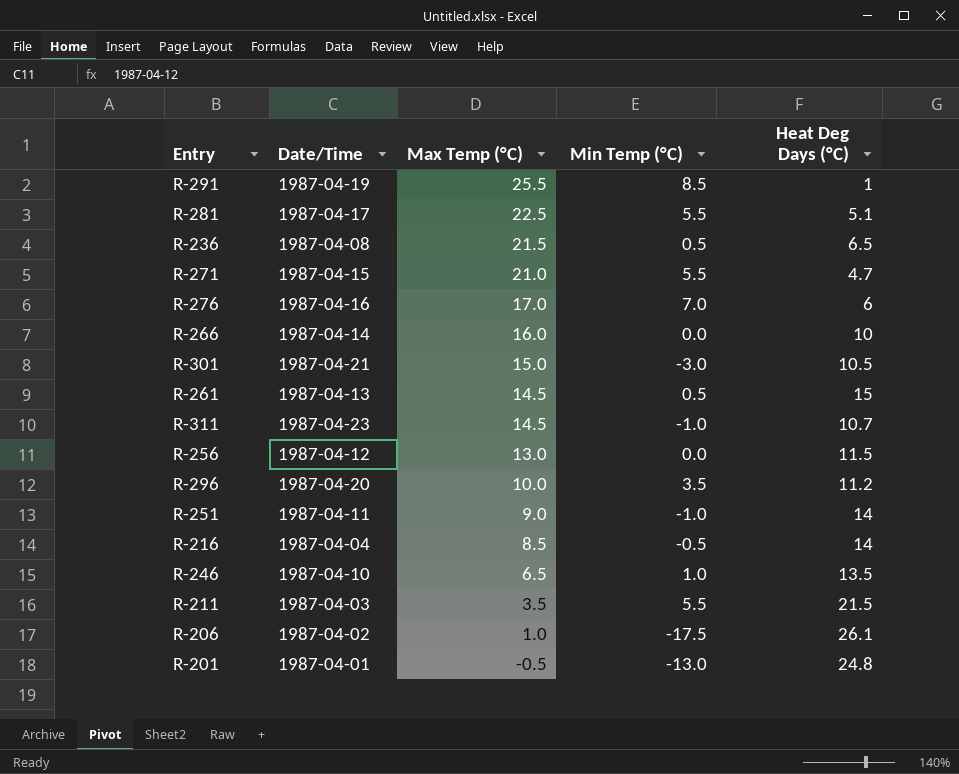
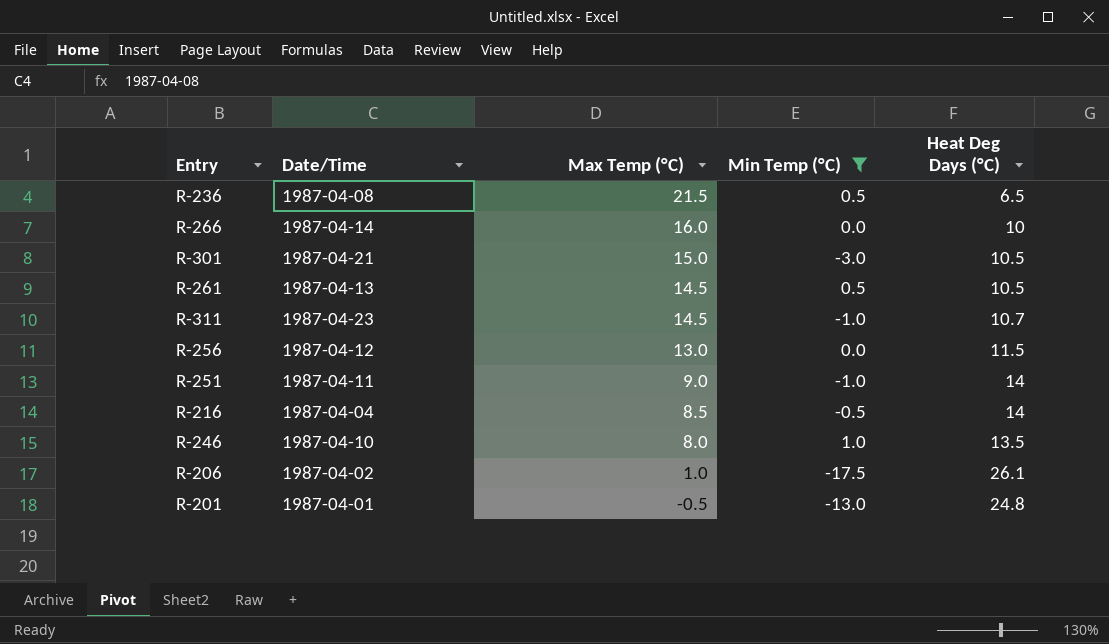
filter: none -> Min Temp (°C) <= 1.0
R-261 | Heat Deg Days (°C): 15 -> 10.5
R-246 | Max Temp (°C): 6.5 -> 8.0

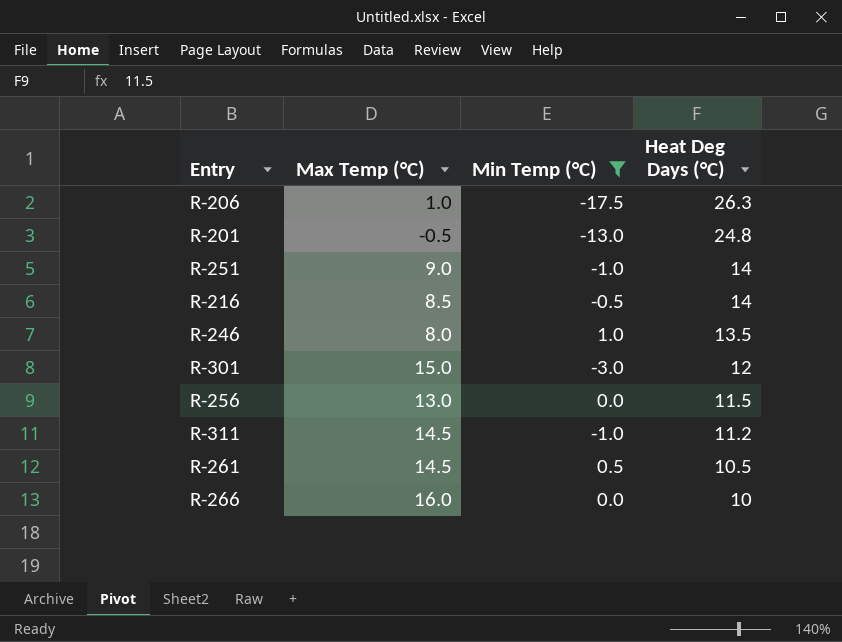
row order: Max Temp (°C) descending -> Heat Deg Days (°C) descending
column Date/Time | position: 2 -> none
row R-236: 1987-04-08 | 21.5 | 0.5 | 6.5 -> none
R-206 | Heat Deg Days (°C): 26.1 -> 26.3
R-301 | Heat Deg Days (°C): 10.5 -> 12
R-311 | Heat Deg Days (°C): 10.7 -> 11.2

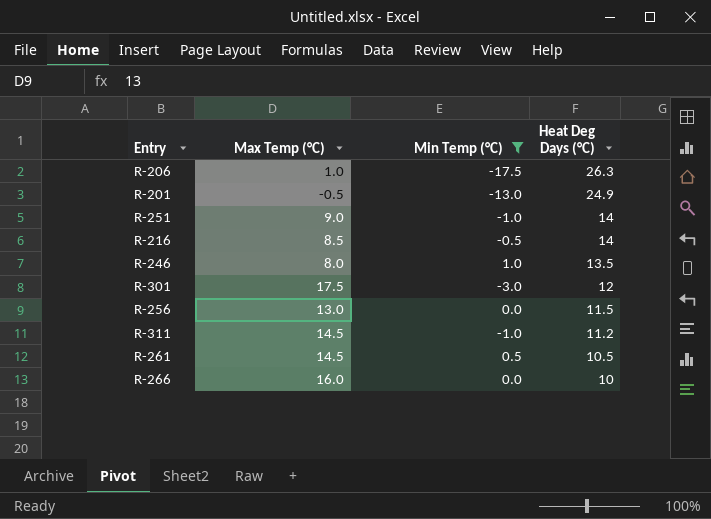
R-201 | Heat Deg Days (°C): 24.8 -> 24.9
R-301 | Max Temp (°C): 15.0 -> 17.5

